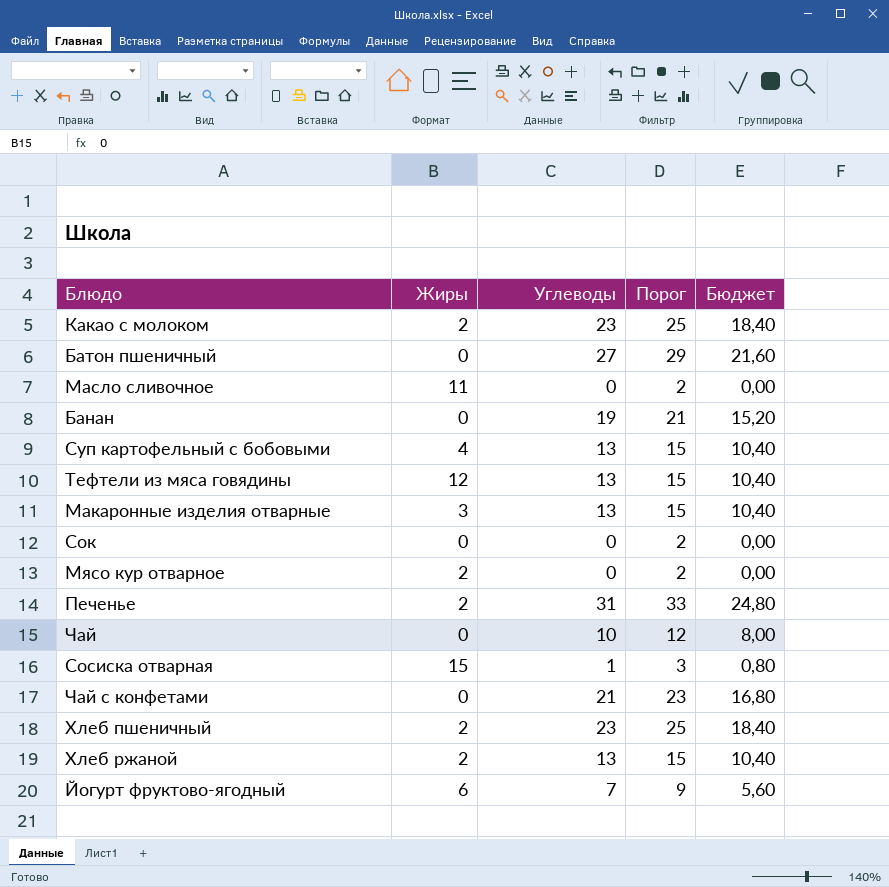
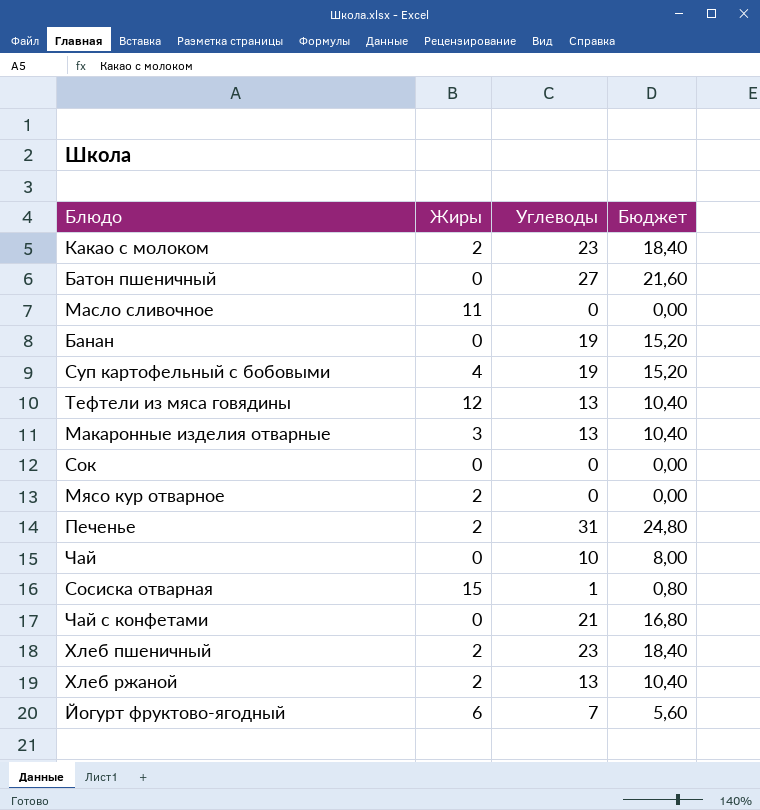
column Порог | formula: [Углеводы] + 2 -> none
Суп картофельный с бобовыми | Углеводы: 13 -> 19
Суп картофельный с бобовыми | Бюджет: 10,40 -> 15,20

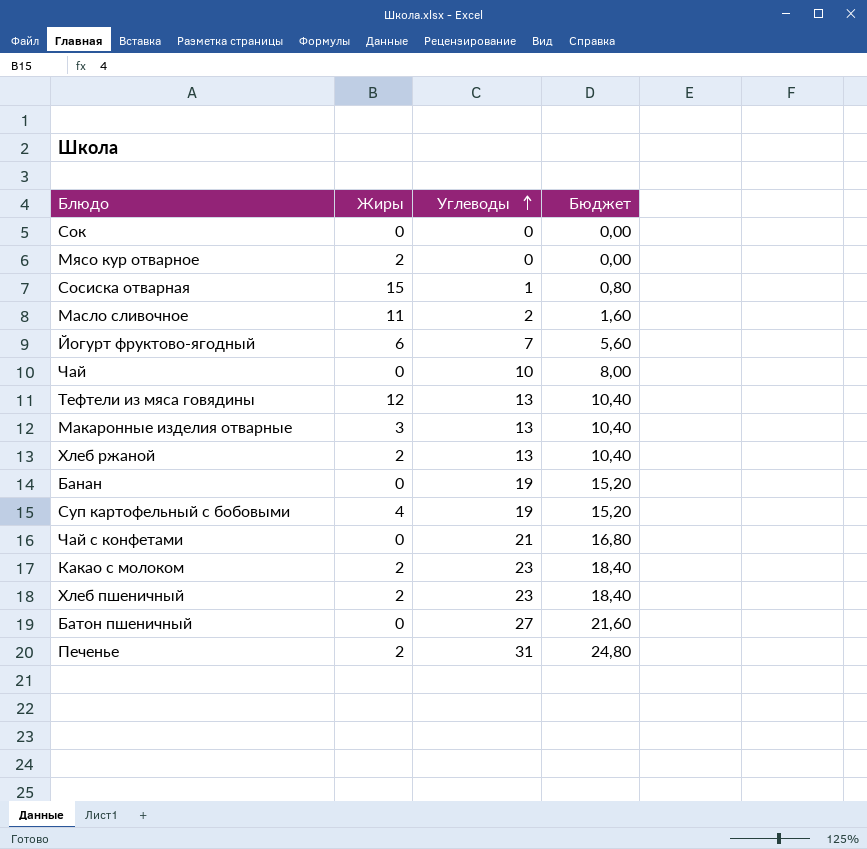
row order: none -> Углеводы ascending
Масло сливочное | Углеводы: 0 -> 2
Масло сливочное | Бюджет: 0,00 -> 1,60

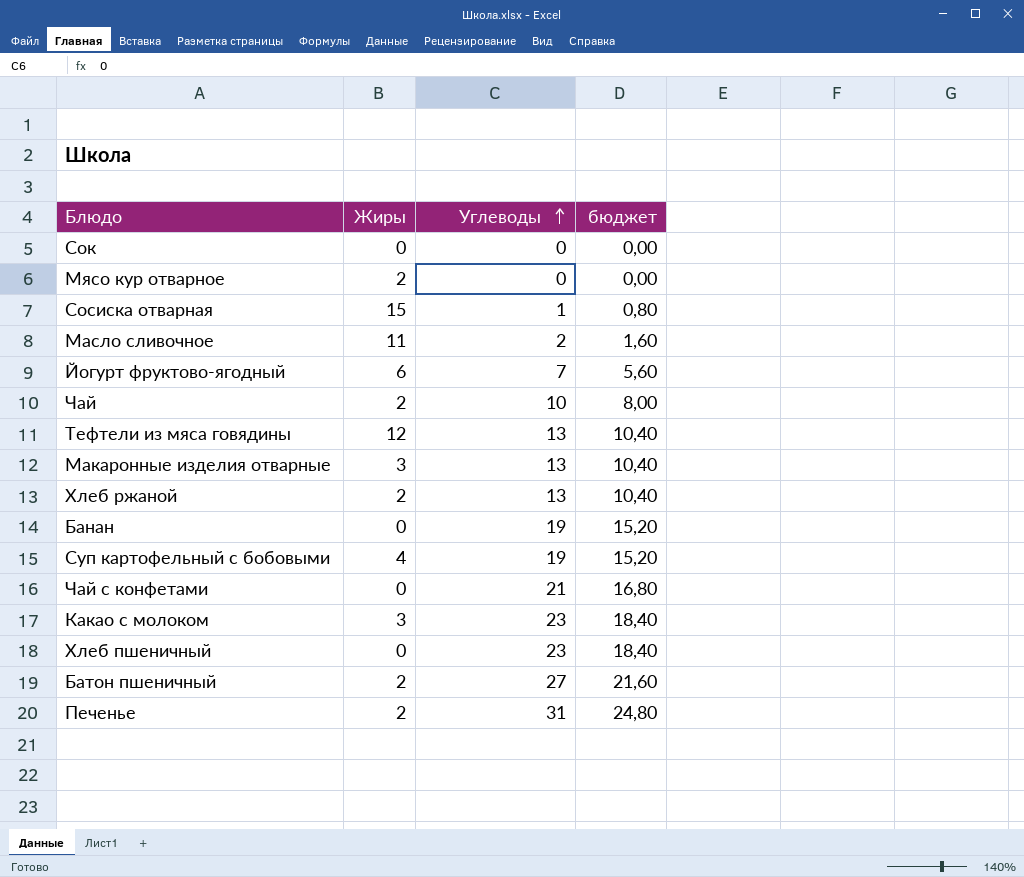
column name: Бюджет -> бюджет
Чай | Жиры: 0 -> 2
Какао с молоком | Жиры: 2 -> 3
Хлеб пшеничный | Жиры: 2 -> 0
Батон пшеничный | Жиры: 0 -> 2

